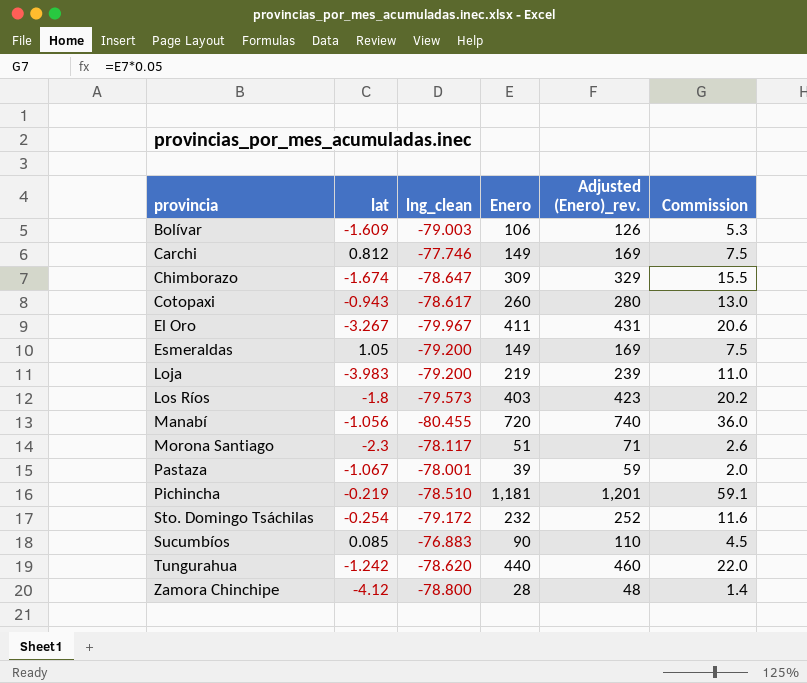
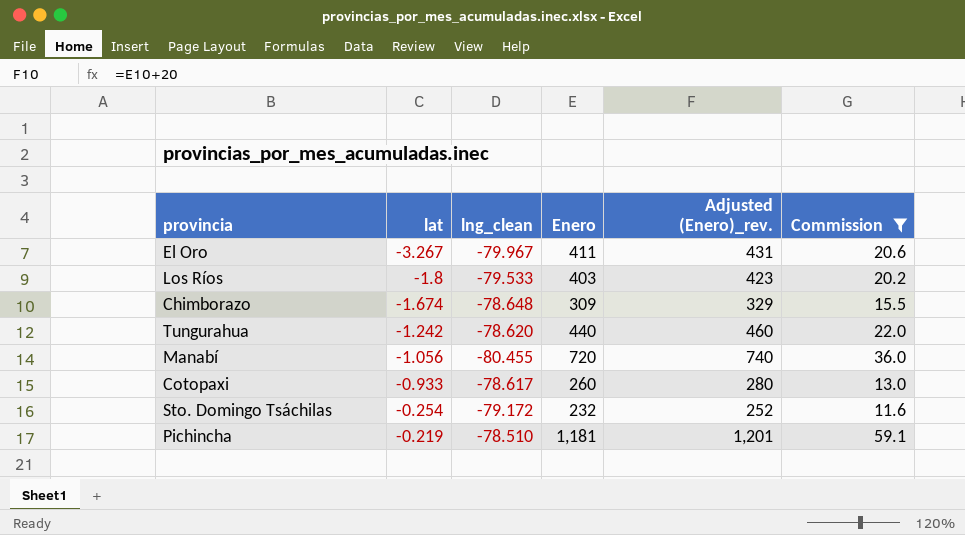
filter: none -> Commission >= 11.6
row order: provincia ascending -> lat ascending
Los Ríos | lng_clean: -79.573 -> -79.533
Chimborazo | lng_clean: -78.647 -> -78.648
Cotopaxi | lat: -0.943 -> -0.933

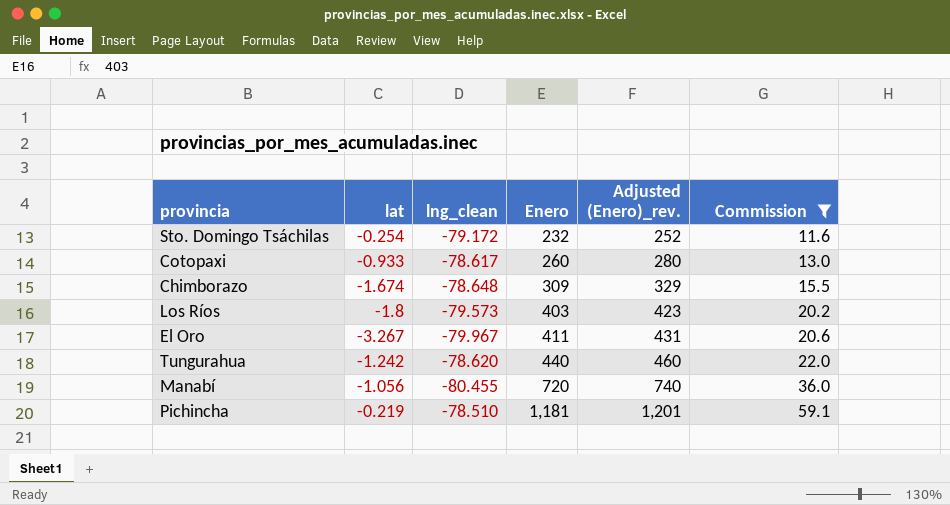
row order: lat ascending -> Enero ascending
Los Ríos | lng_clean: -79.533 -> -79.573

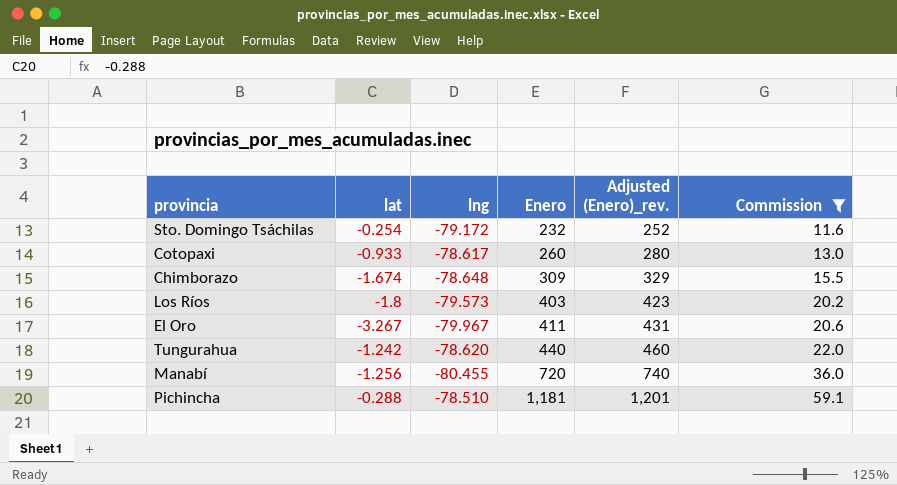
column name: lng_clean -> lng
Manabí | lat: -1.056 -> -1.256
Pichincha | lat: -0.219 -> -0.288

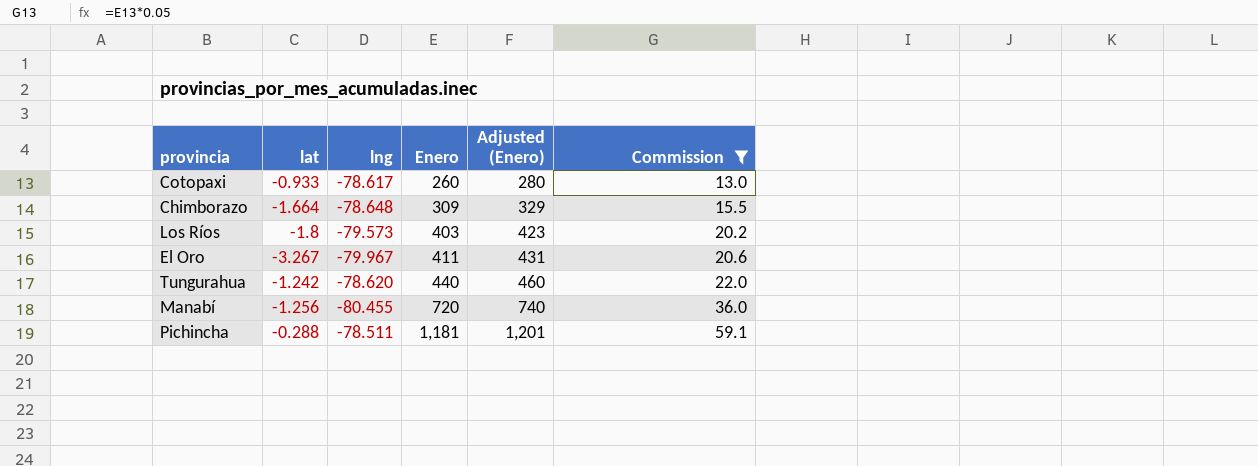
column name: Adjusted (Enero)_rev. -> Adjusted (Enero)
row Sto. Domingo Tsáchilas: -0.254 | -79.172 | 232 | 252 | 11.6 -> none
Chimborazo | lat: -1.674 -> -1.664
Pichincha | lng: -78.510 -> -78.511

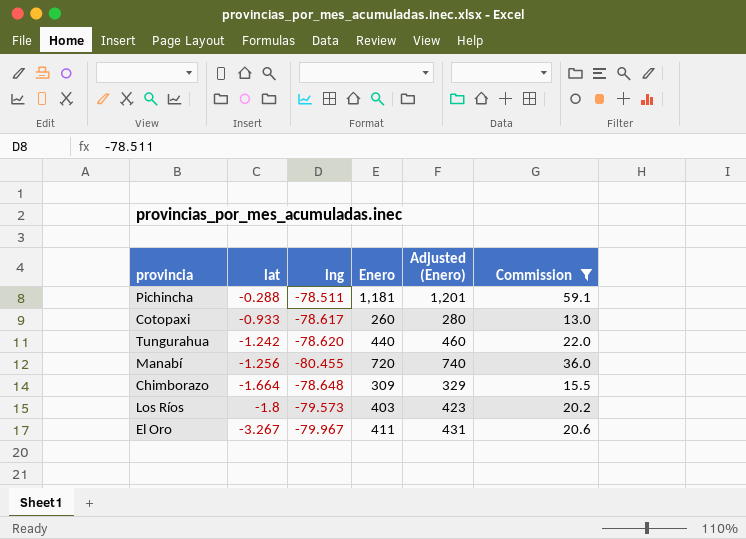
row order: Enero ascending -> lat descending

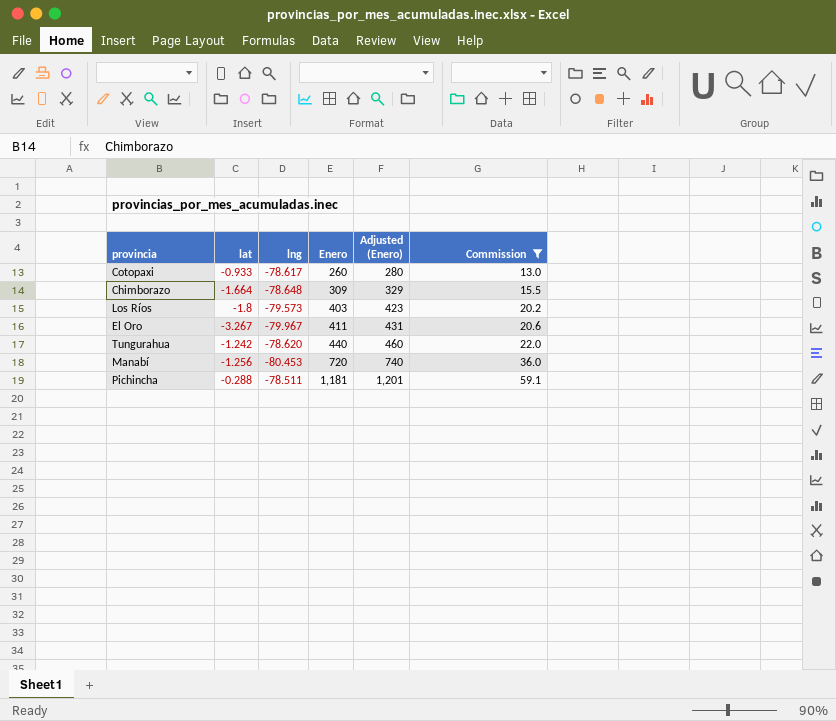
row order: lat descending -> Enero ascending
Manabí | lng: -80.455 -> -80.453

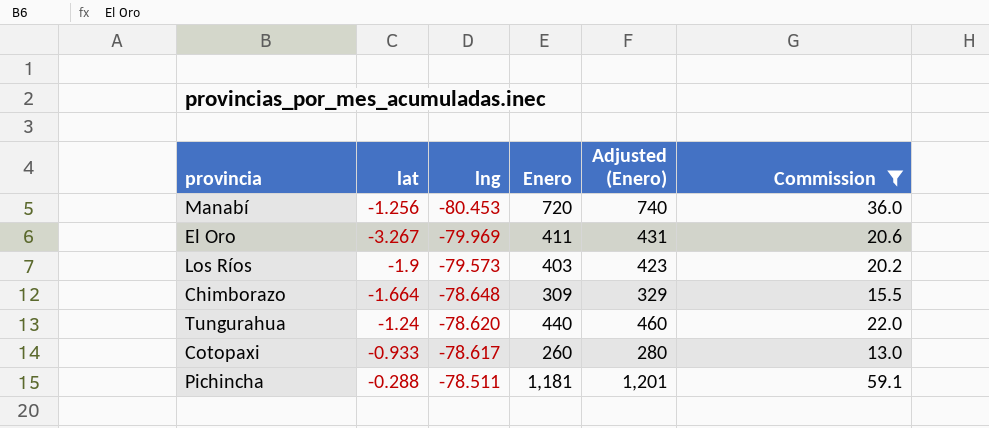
row order: Enero ascending -> lng ascending
El Oro | lng: -79.967 -> -79.969
Los Ríos | lat: -1.8 -> -1.9
Tungurahua | lat: -1.242 -> -1.24

